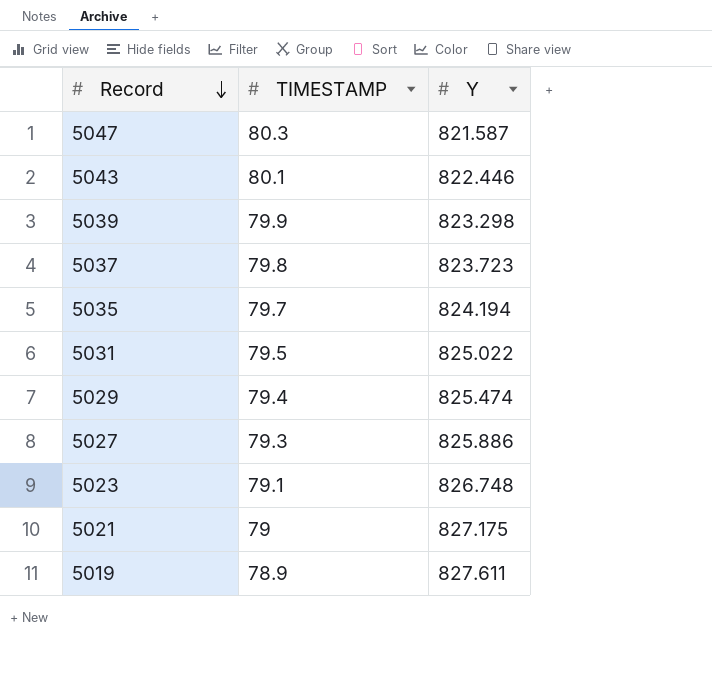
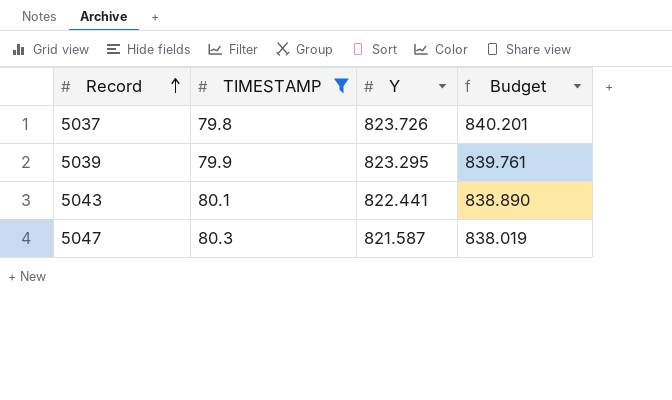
filter: none -> TIMESTAMP >= 79.8
row order: Record descending -> Record ascending
column Budget | formula: none -> [Y] * 1.02
5037 | Y: 823.723 -> 823.726
5039 | Y: 823.298 -> 823.295
5043 | Y: 822.446 -> 822.441

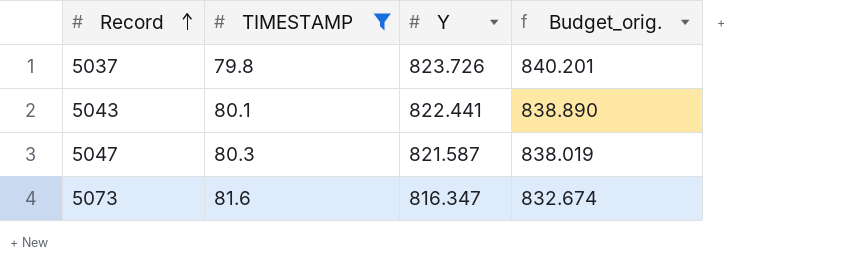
column name: Budget -> Budget_orig.
row 5039: 79.9 | 823.295 | 839.761 -> none
row 5073: none -> 81.6 | 816.347 | 832.674

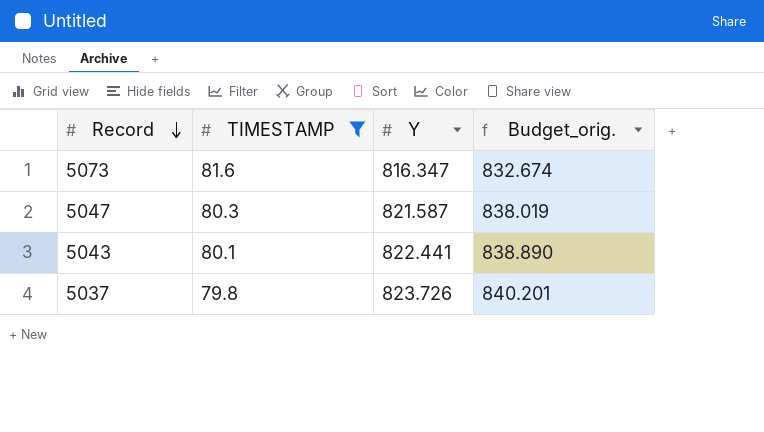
row order: Record ascending -> Record descending

